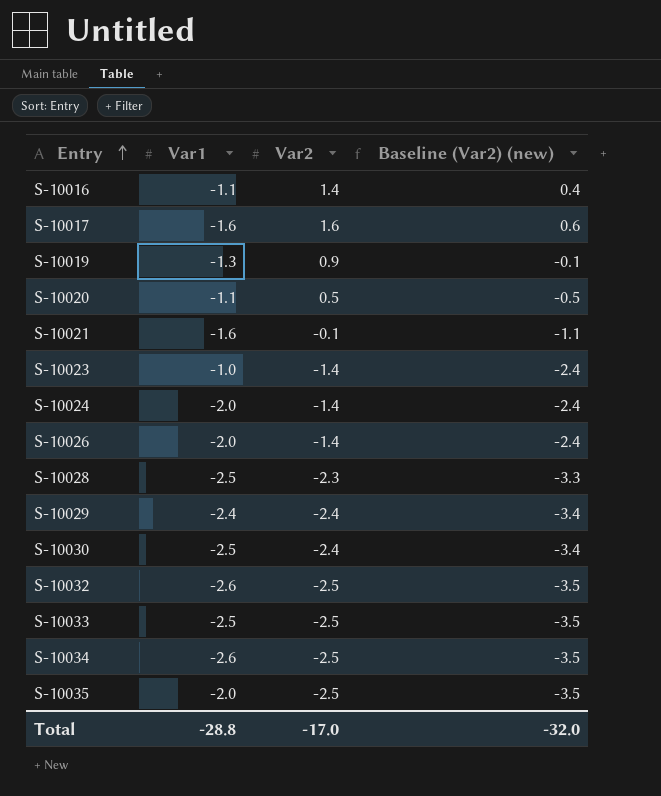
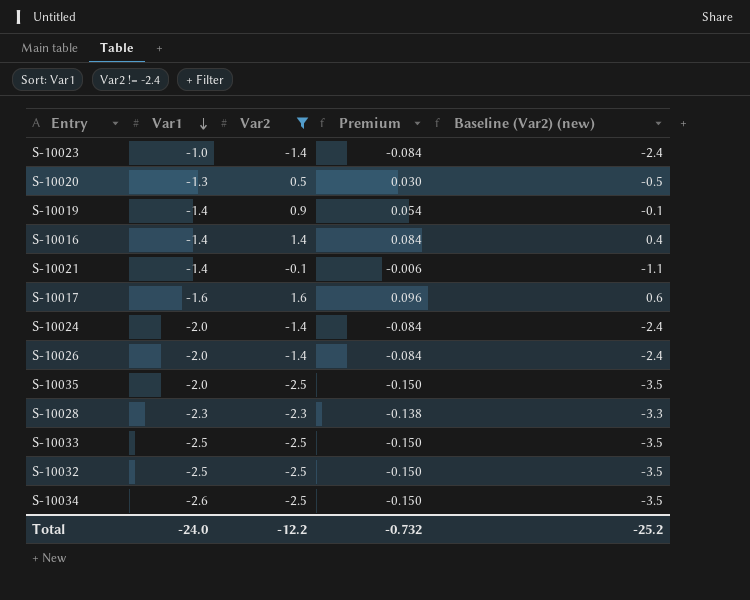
filter: none -> Var2 != -2.4
row order: Entry ascending -> Var1 descending
column Premium | formula: none -> [Var2] * 0.06
S-10020 | Var1: -1.1 -> -1.3
S-10019 | Var1: -1.3 -> -1.4
S-10016 | Var1: -1.1 -> -1.4
S-10021 | Var1: -1.6 -> -1.4
S-10028 | Var1: -2.5 -> -2.3
S-10032 | Var1: -2.6 -> -2.5
Total | Var1: -28.8 -> -24.0
Total | Var2: -17.0 -> -12.2
Total | Baseline (Var2) (new): -32.0 -> -25.2

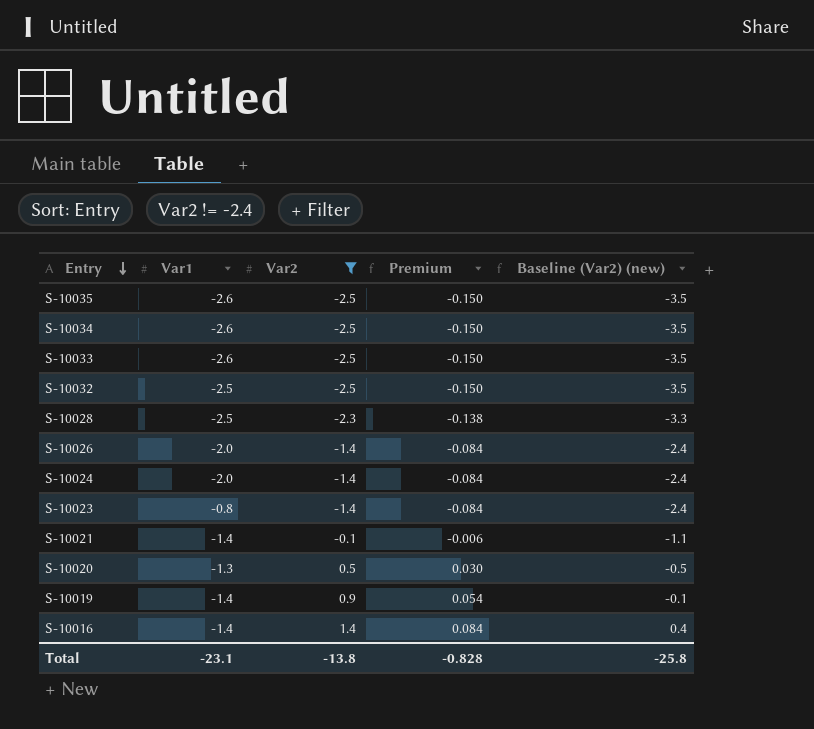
row order: Var1 descending -> Entry descending
row S-10017: -1.6 | 1.6 | 0.096 | 0.6 -> none
S-10035 | Var1: -2.0 -> -2.6
S-10033 | Var1: -2.5 -> -2.6
S-10028 | Var1: -2.3 -> -2.5
S-10023 | Var1: -1.0 -> -0.8
Total | Var1: -24.0 -> -23.1
Total | Var2: -12.2 -> -13.8
Total | Premium: -0.732 -> -0.828
Total | Baseline (Var2) (new): -25.2 -> -25.8

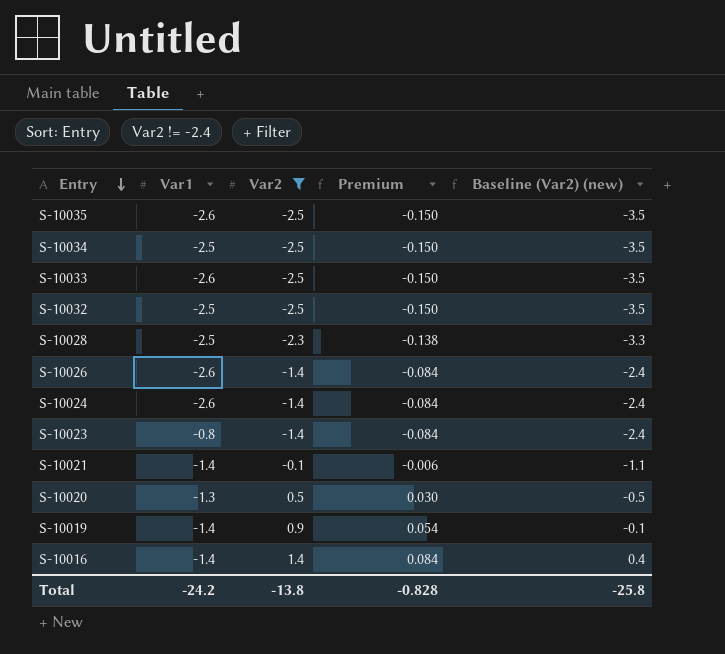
S-10034 | Var1: -2.6 -> -2.5
S-10026 | Var1: -2.0 -> -2.6
S-10024 | Var1: -2.0 -> -2.6
Total | Var1: -23.1 -> -24.2

